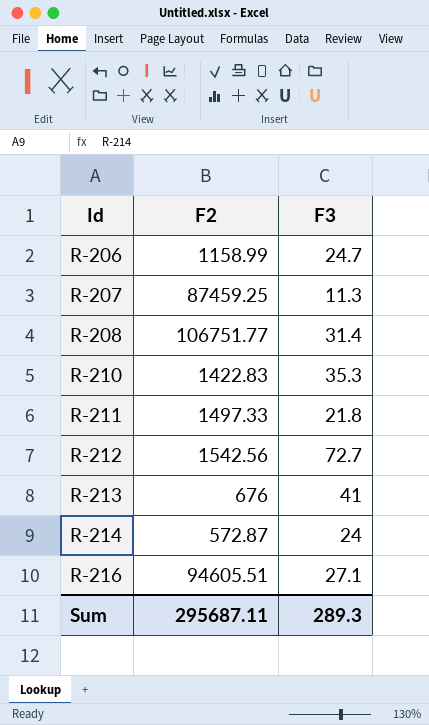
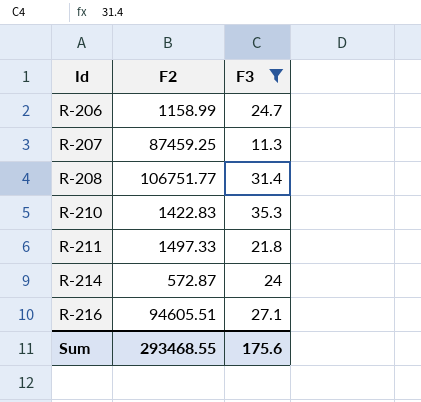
filter: none -> F3 <= 35.3
Sum | F2: 295687.11 -> 293468.55
Sum | F3: 289.3 -> 175.6

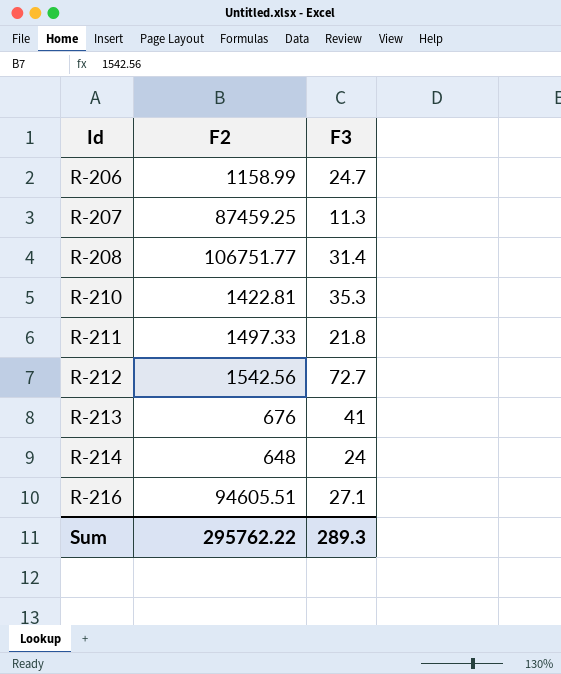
filter: F3 <= 35.3 -> none
R-210 | F2: 1422.83 -> 1422.81
R-214 | F2: 572.87 -> 648
Sum | F2: 293468.55 -> 295762.22
Sum | F3: 175.6 -> 289.3

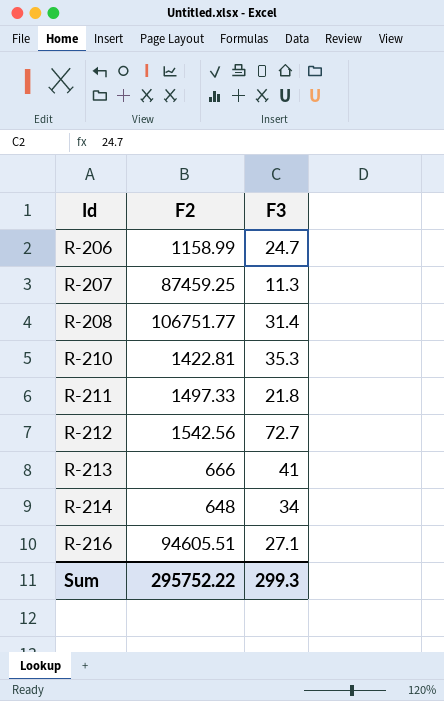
R-213 | F2: 676 -> 666
R-214 | F3: 24 -> 34
Sum | F2: 295762.22 -> 295752.22
Sum | F3: 289.3 -> 299.3

